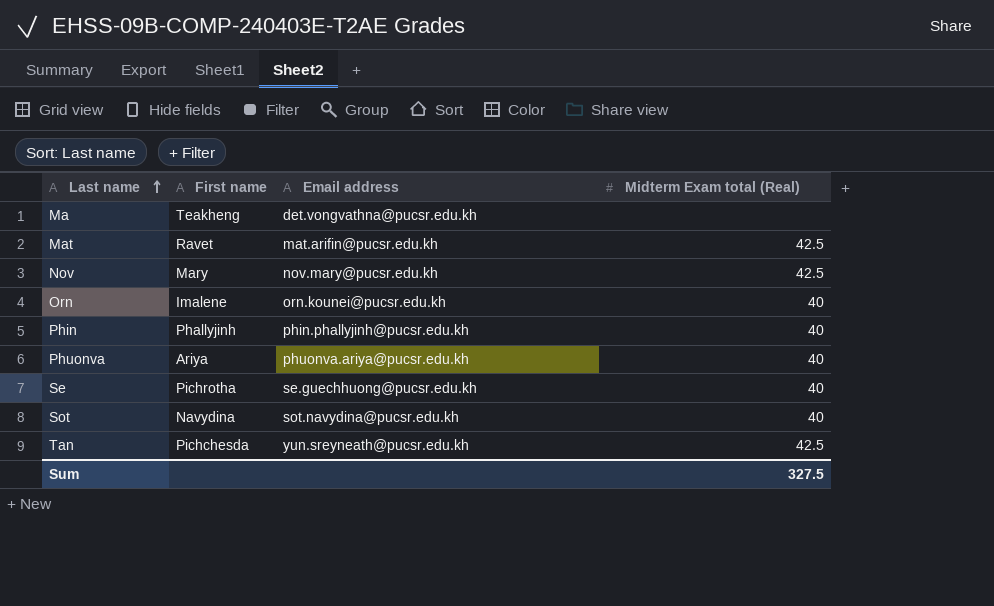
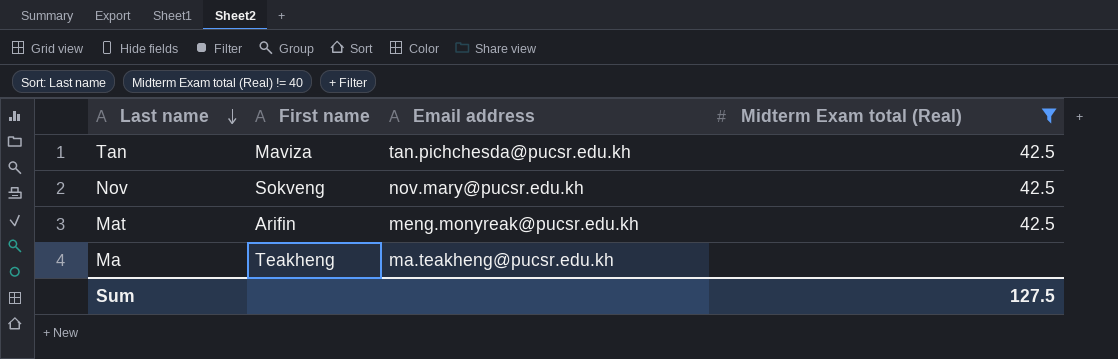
filter: none -> Midterm Exam total (Real) != 40
row order: Last name ascending -> Last name descending
Tan | First name: Pichchesda -> Maviza
Tan | Email address: yun.sreyneath@pucsr.edu.kh -> tan.pichchesda@pucsr.edu.kh
Nov | First name: Mary -> Sokveng
Mat | First name: Ravet -> Arifin
Mat | Email address: mat.arifin@pucsr.edu.kh -> meng.monyreak@pucsr.edu.kh
Ma | Email address: det.vongvathna@pucsr.edu.kh -> ma.teakheng@pucsr.edu.kh
Sum | Midterm Exam total (Real): 327.5 -> 127.5

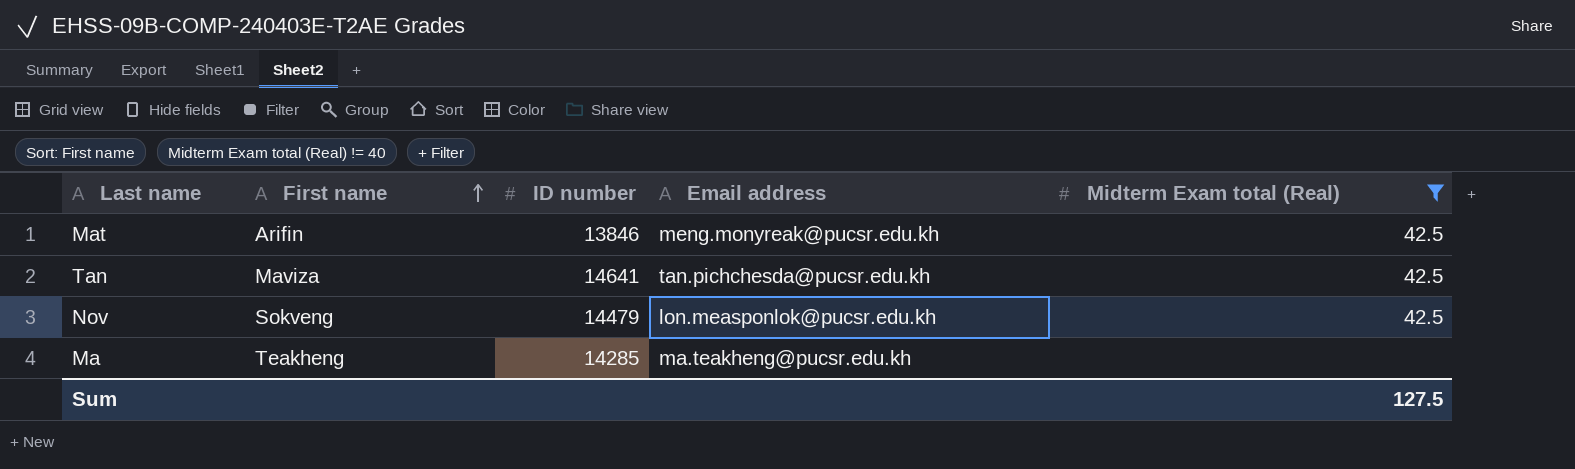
row order: Last name descending -> First name ascending
column ID number | position: none -> 3
Nov | Email address: nov.mary@pucsr.edu.kh -> lon.measponlok@pucsr.edu.kh

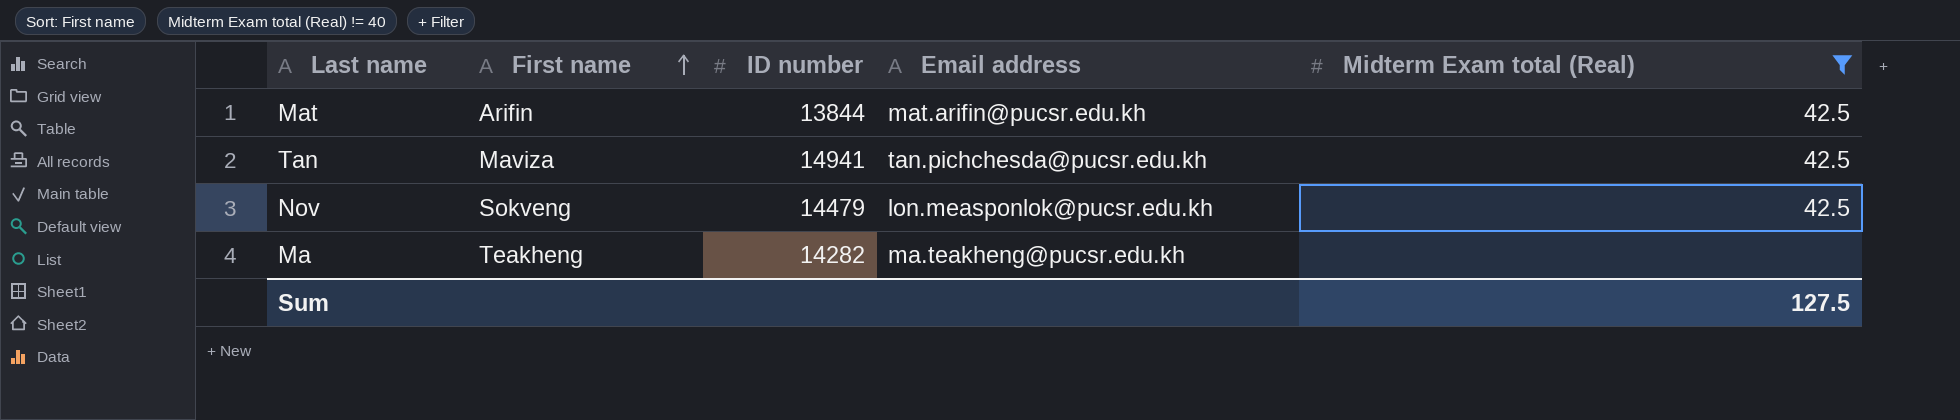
Mat | ID number: 13846 -> 13844
Mat | Email address: meng.monyreak@pucsr.edu.kh -> mat.arifin@pucsr.edu.kh
Tan | ID number: 14641 -> 14941
Ma | ID number: 14285 -> 14282

